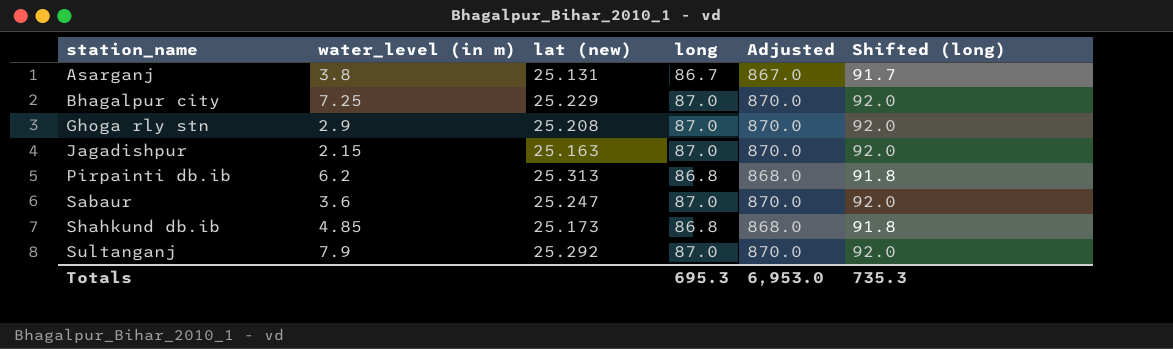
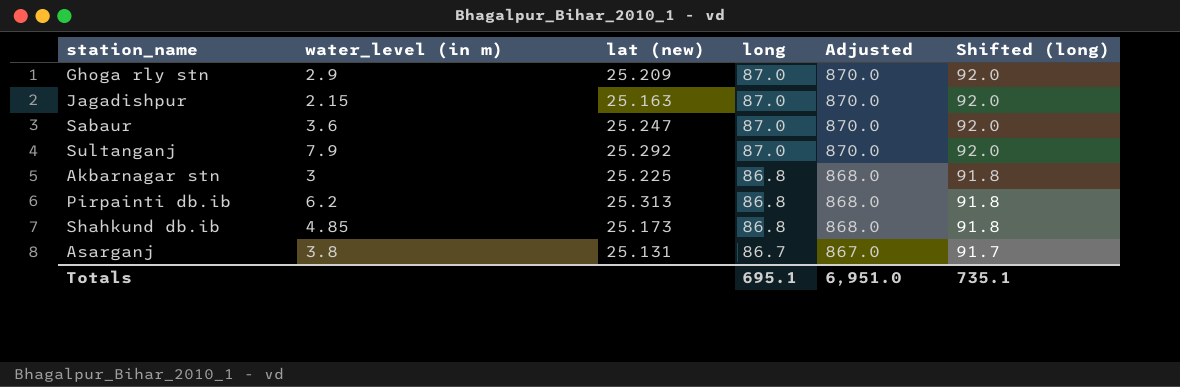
row order: station_name ascending -> long descending
row Bhagalpur city: 7.25 | 25.229 | 87.0 | 870.0 | 92.0 -> none
Ghoga rly stn | lat (new): 25.208 -> 25.209
row Akbarnagar stn: none -> 3 | 25.225 | 86.8 | 868.0 | 91.8
Totals | long: 695.3 -> 695.1
Totals | Adjusted: 6,953.0 -> 6,951.0
Totals | Shifted (long): 735.3 -> 735.1

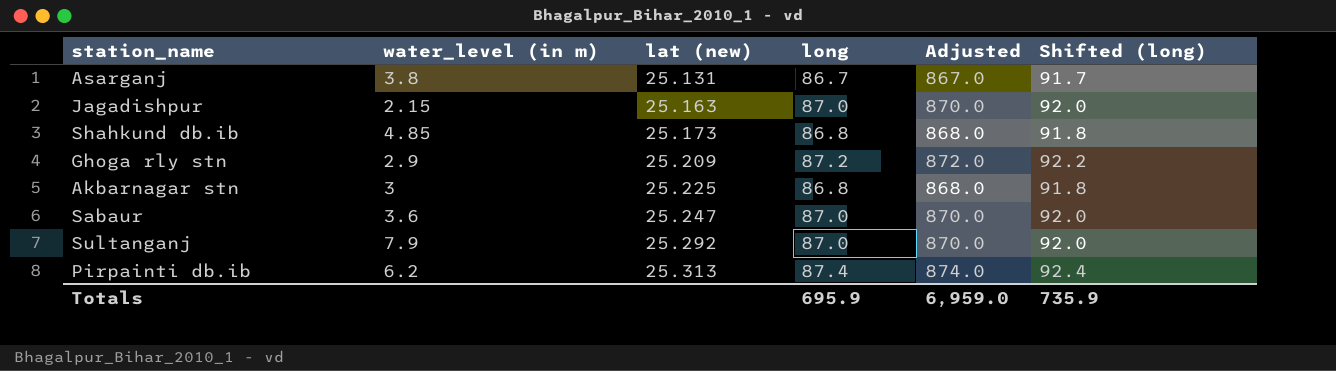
row order: long descending -> lat (new) ascending
Ghoga rly stn | long: 87.0 -> 87.2
Ghoga rly stn | Adjusted: 870.0 -> 872.0
Ghoga rly stn | Shifted (long): 92.0 -> 92.2
Pirpainti db.ib | long: 86.8 -> 87.4
Pirpainti db.ib | Adjusted: 868.0 -> 874.0
Pirpainti db.ib | Shifted (long): 91.8 -> 92.4
Totals | long: 695.1 -> 695.9
Totals | Adjusted: 6,951.0 -> 6,959.0
Totals | Shifted (long): 735.1 -> 735.9

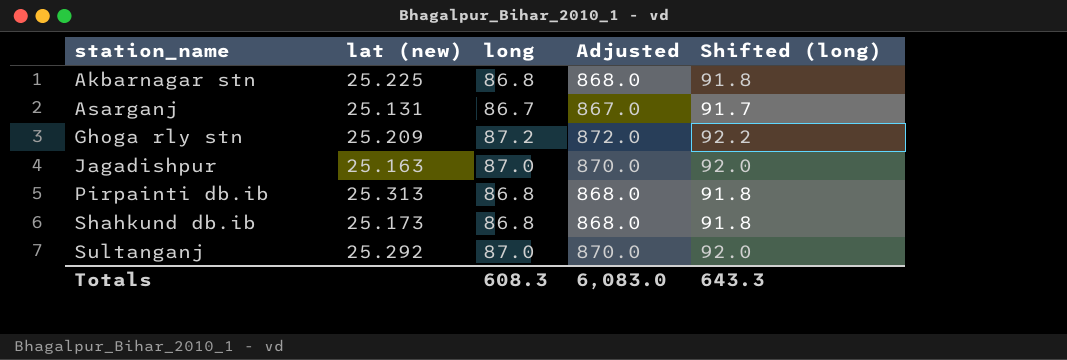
row order: lat (new) ascending -> station_name ascending
column water_level (in m) | position: 2 -> none
row Sabaur: 3.6 | 25.247 | 87.0 | 870.0 | 92.0 -> none
Pirpainti db.ib | long: 87.4 -> 86.8
Pirpainti db.ib | Adjusted: 874.0 -> 868.0
Pirpainti db.ib | Shifted (long): 92.4 -> 91.8
Totals | long: 695.9 -> 608.3
Totals | Adjusted: 6,959.0 -> 6,083.0
Totals | Shifted (long): 735.9 -> 643.3

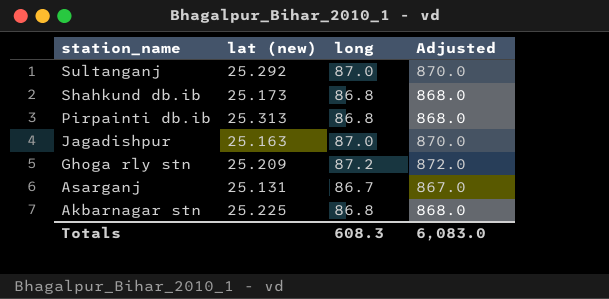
row order: station_name ascending -> station_name descending
column Shifted (long) | formula: [long] + 5 -> none

